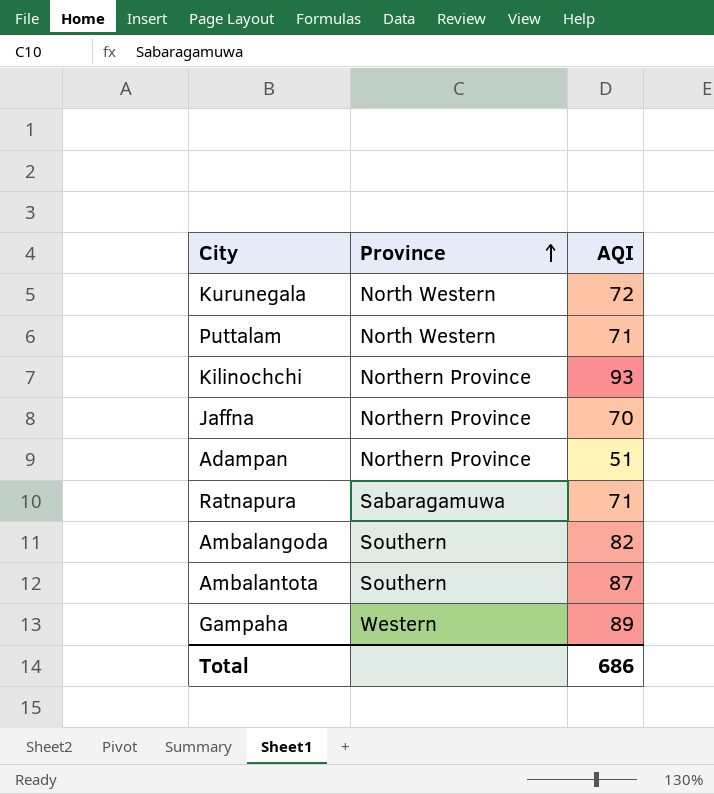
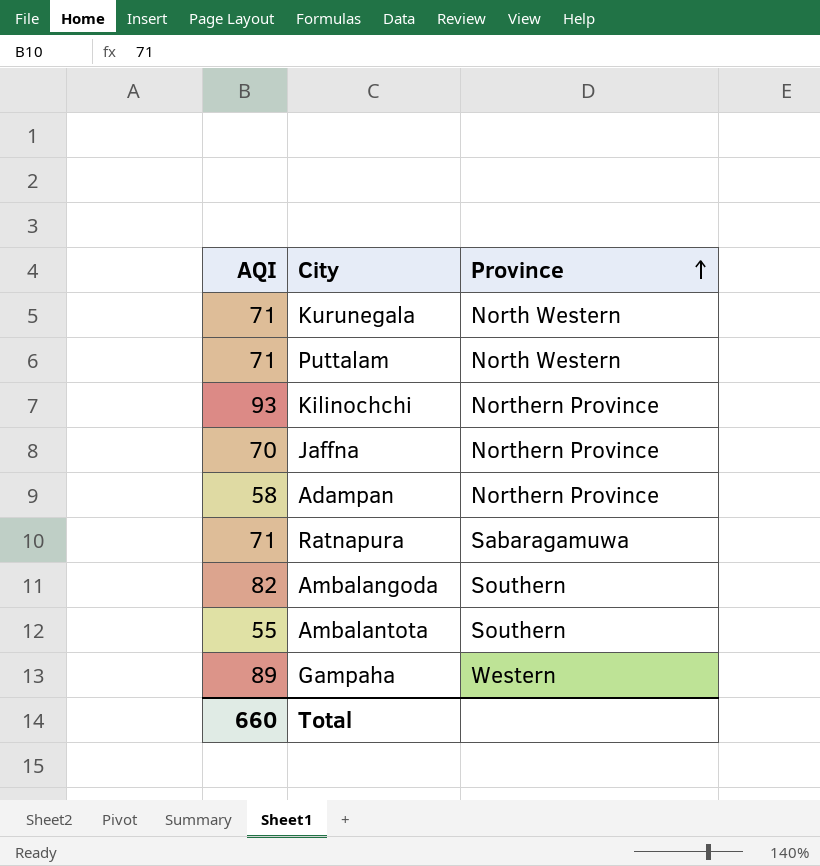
column AQI | position: 3 -> 1
Kurunegala | AQI: 72 -> 71
Adampan | AQI: 51 -> 58
Ambalantota | AQI: 87 -> 55
Total | AQI: 686 -> 660

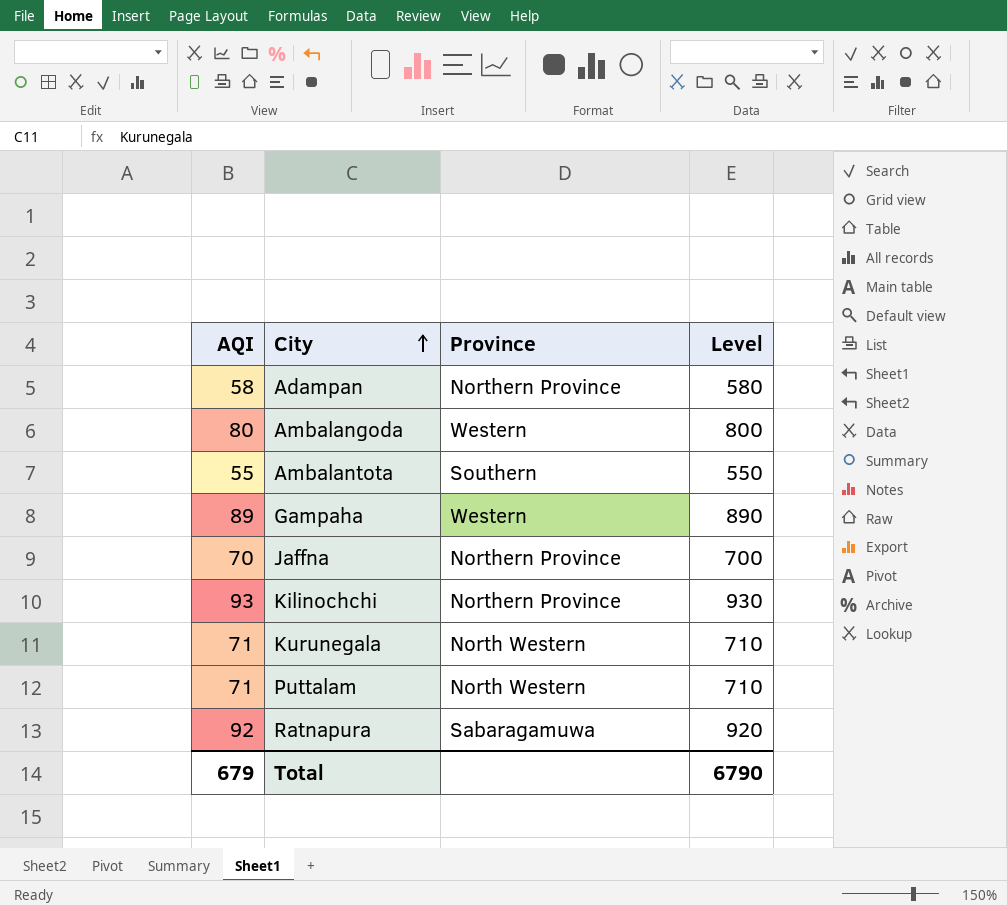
row order: Province ascending -> City ascending
column Level | formula: none -> [AQI] * 10
Ambalangoda | AQI: 82 -> 80
Ambalangoda | Province: Southern -> Western
Ratnapura | AQI: 71 -> 92
Total | AQI: 660 -> 679

